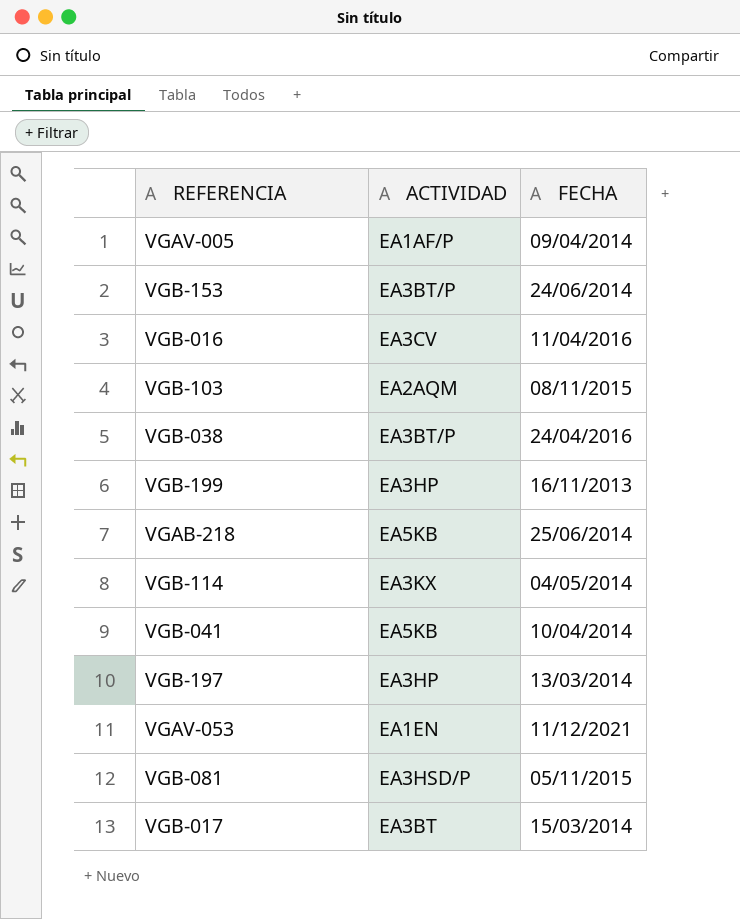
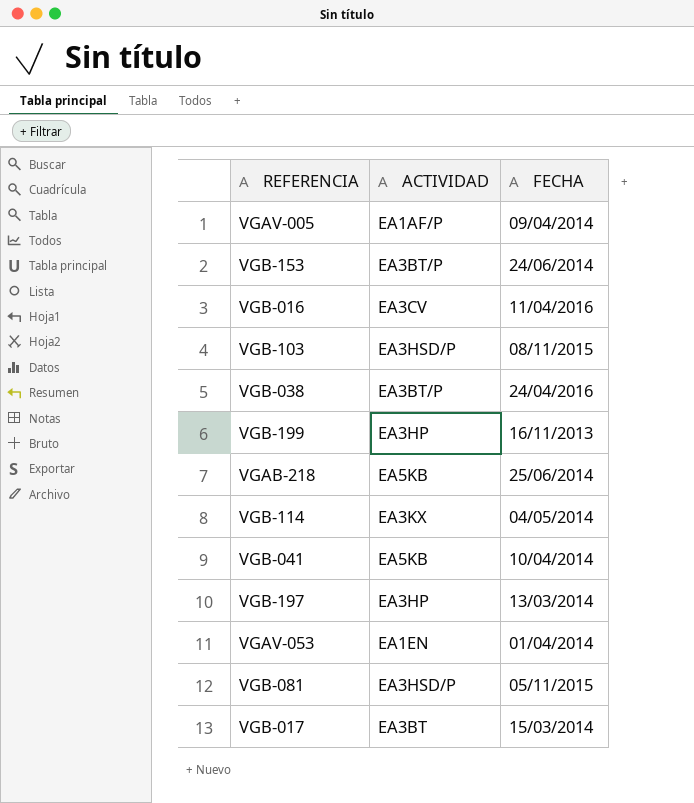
VGB-103 | ACTIVIDAD: EA2AQM -> EA3HSD/P
VGAV-053 | FECHA: 11/12/2021 -> 01/04/2014

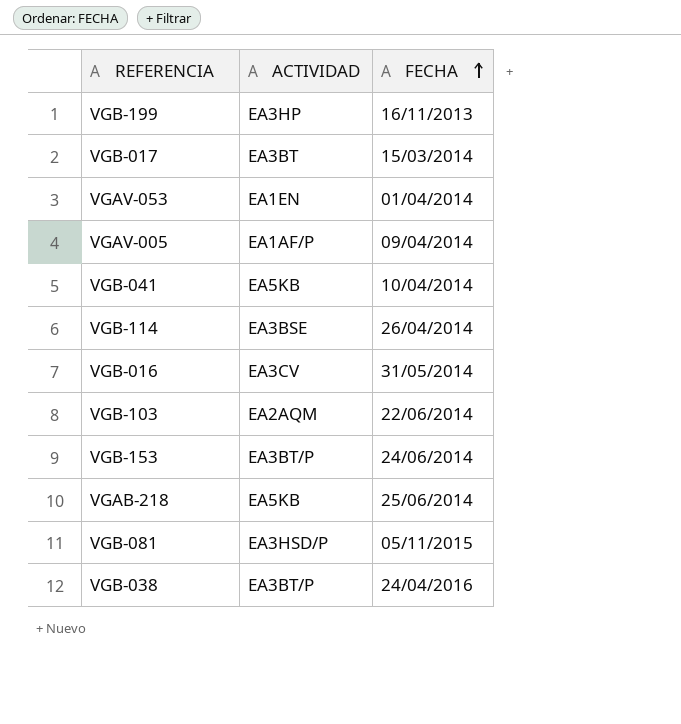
row order: none -> FECHA ascending
row VGB-197: EA3HP | 13/03/2014 -> none
VGB-114 | ACTIVIDAD: EA3KX -> EA3BSE
VGB-114 | FECHA: 04/05/2014 -> 26/04/2014
VGB-016 | FECHA: 11/04/2016 -> 31/05/2014
VGB-103 | ACTIVIDAD: EA3HSD/P -> EA2AQM
VGB-103 | FECHA: 08/11/2015 -> 22/06/2014

